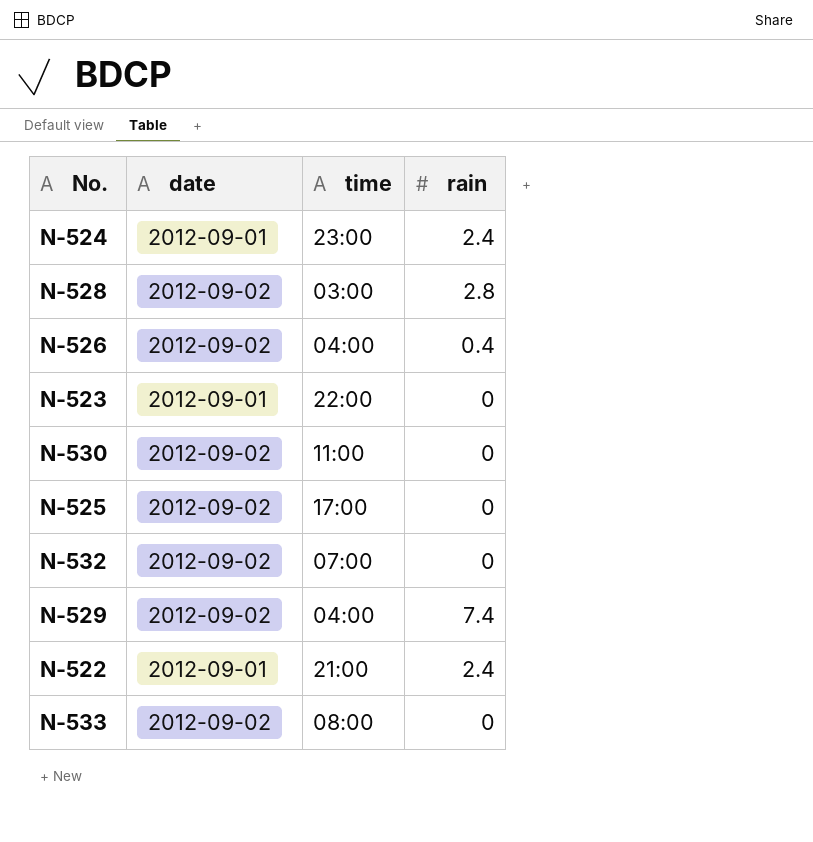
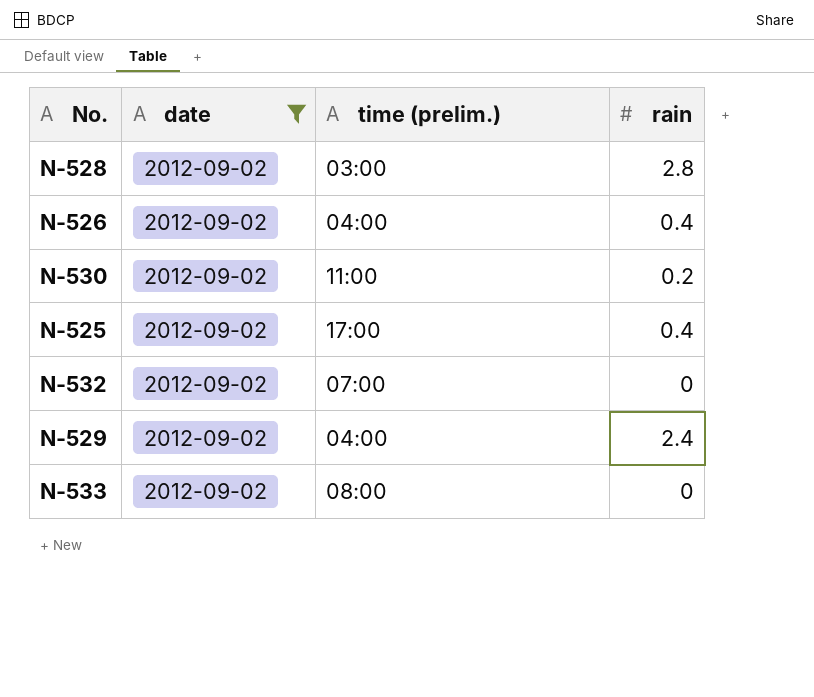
filter: none -> date = 2012-09-02
column name: time -> time (prelim.)
N-530 | rain: 0 -> 0.2
N-525 | rain: 0 -> 0.4
N-529 | rain: 7.4 -> 2.4

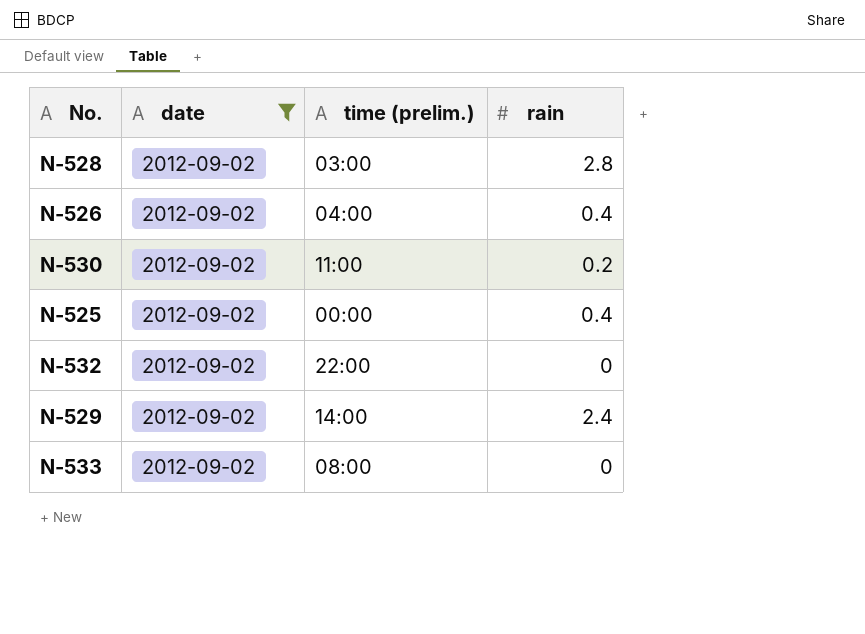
N-525 | time (prelim.): 17:00 -> 00:00
N-532 | time (prelim.): 07:00 -> 22:00
N-529 | time (prelim.): 04:00 -> 14:00

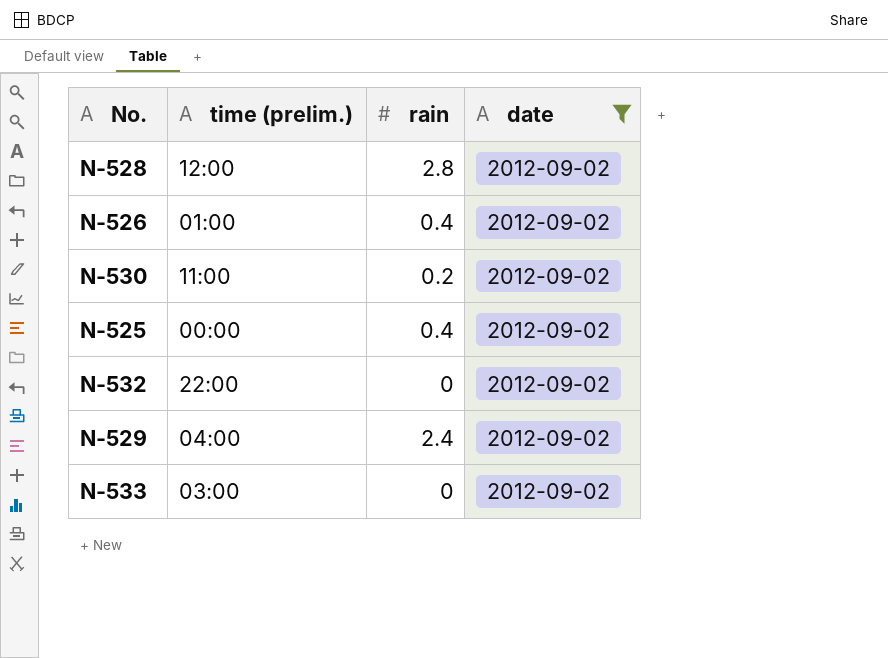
column date | position: 2 -> 4
N-528 | time (prelim.): 03:00 -> 12:00
N-526 | time (prelim.): 04:00 -> 01:00
N-529 | time (prelim.): 14:00 -> 04:00
N-533 | time (prelim.): 08:00 -> 03:00

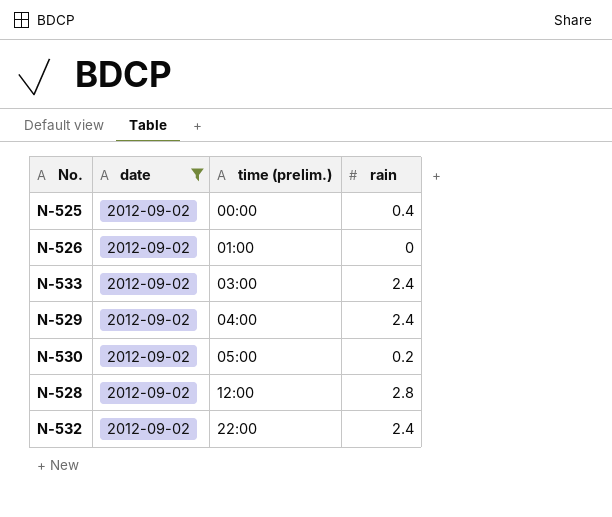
row order: none -> time (prelim.) ascending
column date | position: 4 -> 2
N-526 | rain: 0.4 -> 0
N-533 | rain: 0 -> 2.4
N-530 | time (prelim.): 11:00 -> 05:00
N-532 | rain: 0 -> 2.4

